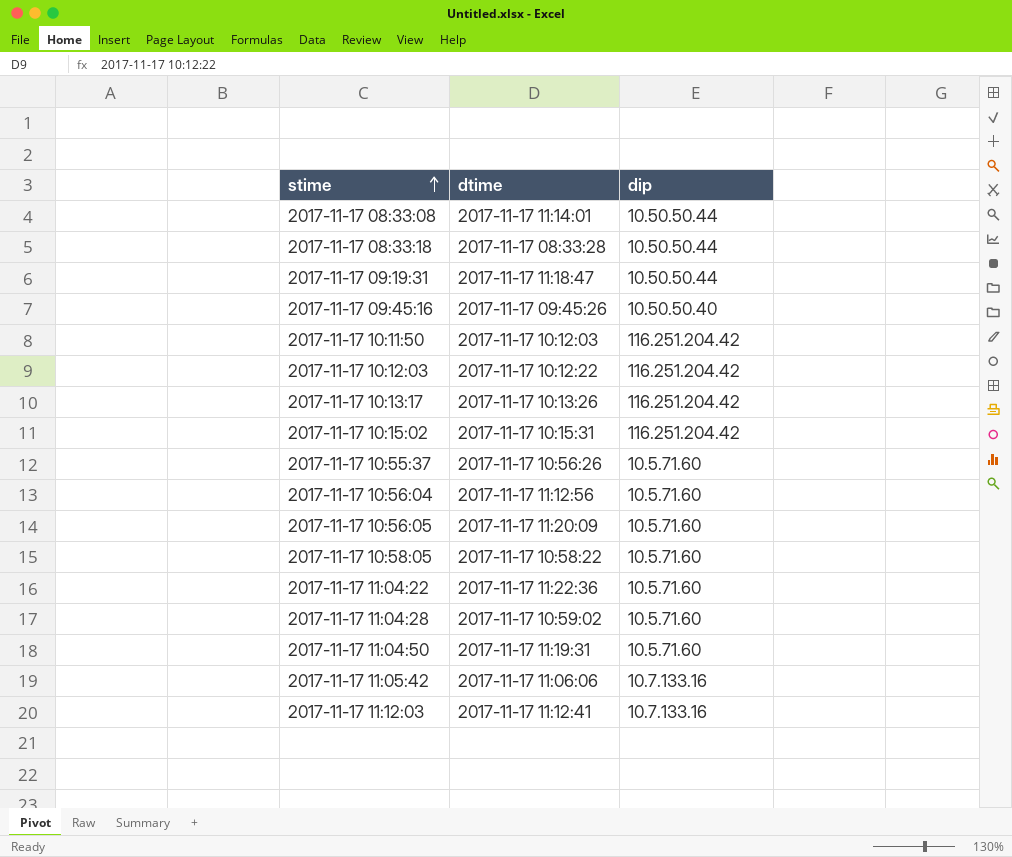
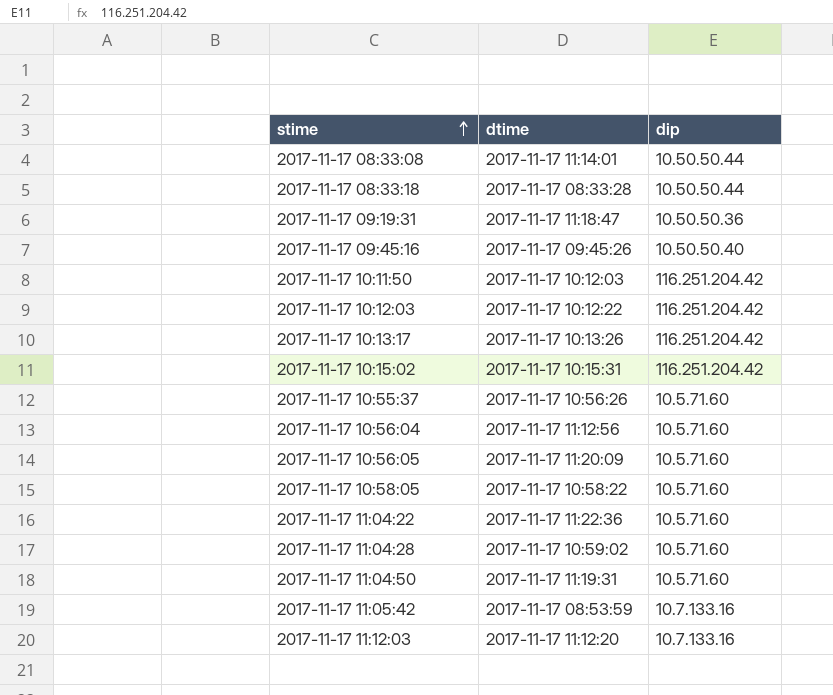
2017-11-17 09:19:31 | dip: 10.50.50.44 -> 10.50.50.36
2017-11-17 11:05:42 | dtime: 2017-11-17 11:06:06 -> 2017-11-17 08:53:59
2017-11-17 11:12:03 | dtime: 2017-11-17 11:12:41 -> 2017-11-17 11:12:20

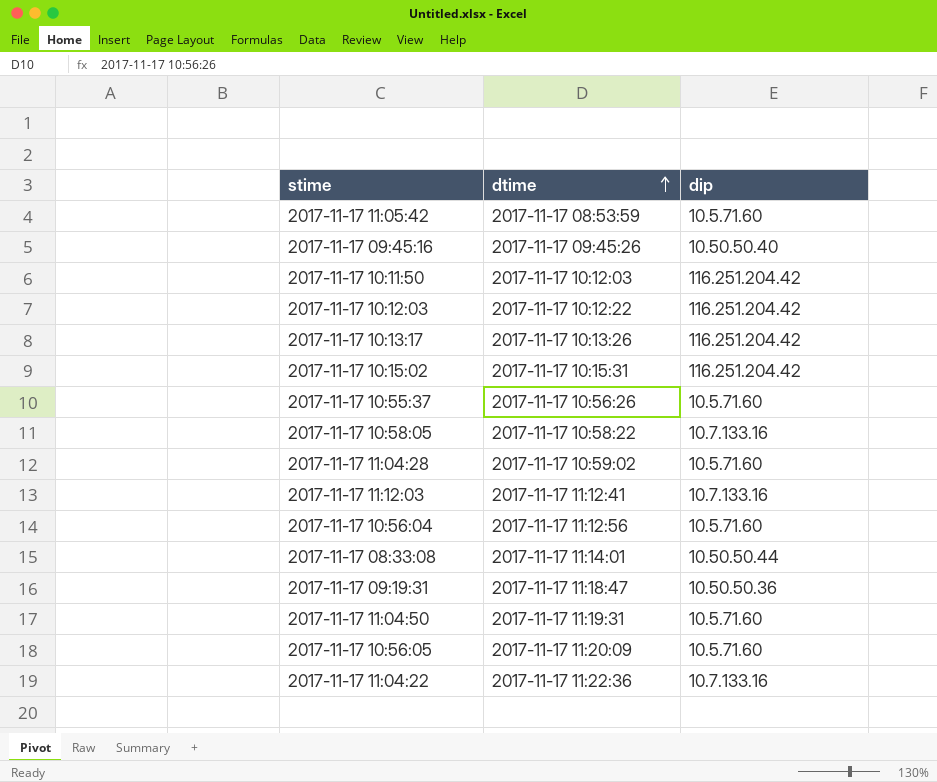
row order: stime ascending -> dtime ascending
row 2017-11-17 08:33:18: 2017-11-17 08:33:28 | 10.50.50.44 -> none
2017-11-17 11:05:42 | dip: 10.7.133.16 -> 10.5.71.60
2017-11-17 10:58:05 | dip: 10.5.71.60 -> 10.7.133.16
2017-11-17 11:12:03 | dtime: 2017-11-17 11:12:20 -> 2017-11-17 11:12:41
2017-11-17 11:04:22 | dip: 10.5.71.60 -> 10.7.133.16

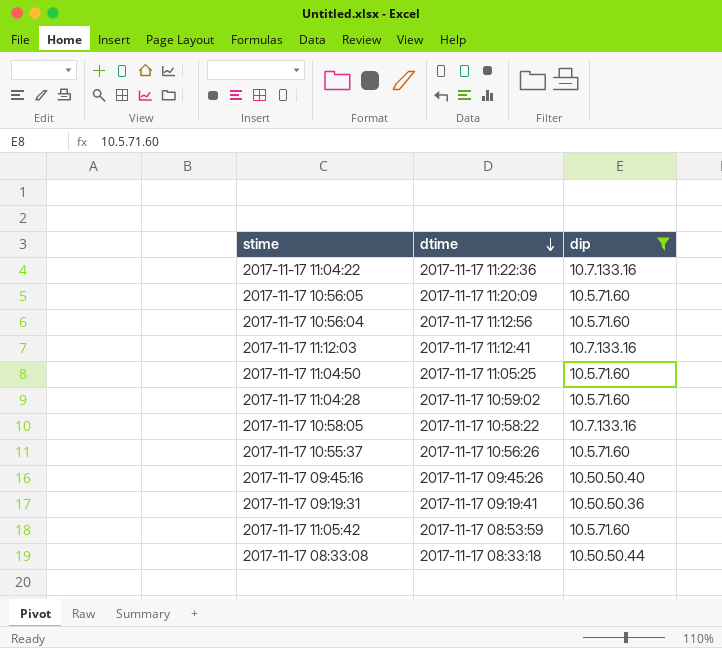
filter: none -> dip != 116.251.204.42
row order: dtime ascending -> dtime descending
2017-11-17 11:04:50 | dtime: 2017-11-17 11:19:31 -> 2017-11-17 11:05:25
2017-11-17 09:19:31 | dtime: 2017-11-17 11:18:47 -> 2017-11-17 09:19:41
2017-11-17 08:33:08 | dtime: 2017-11-17 11:14:01 -> 2017-11-17 08:33:18

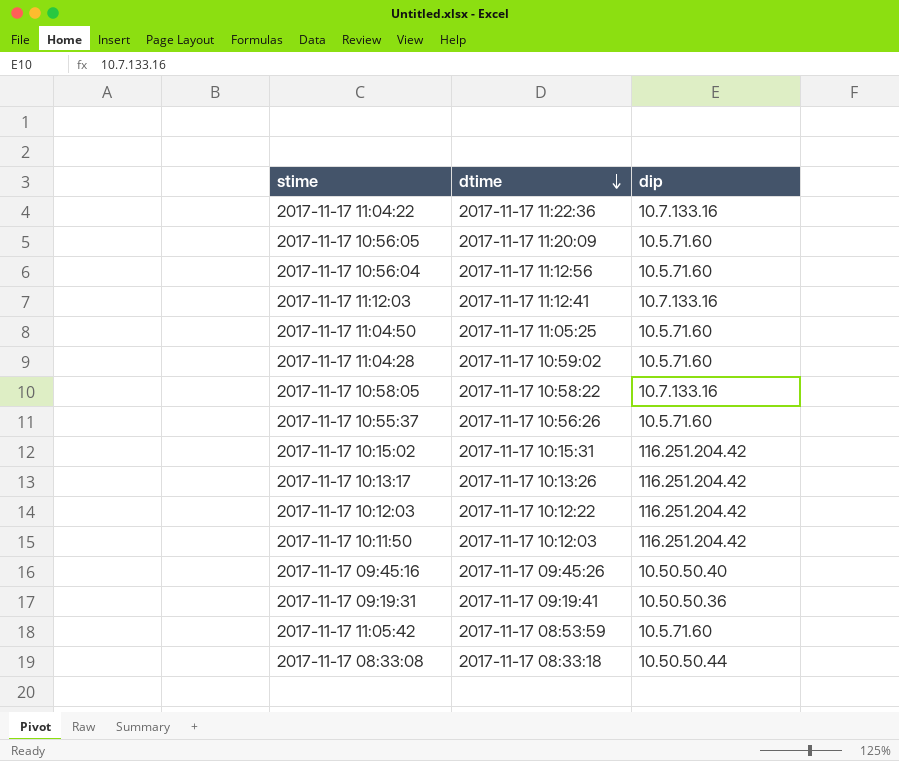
filter: dip != 116.251.204.42 -> none

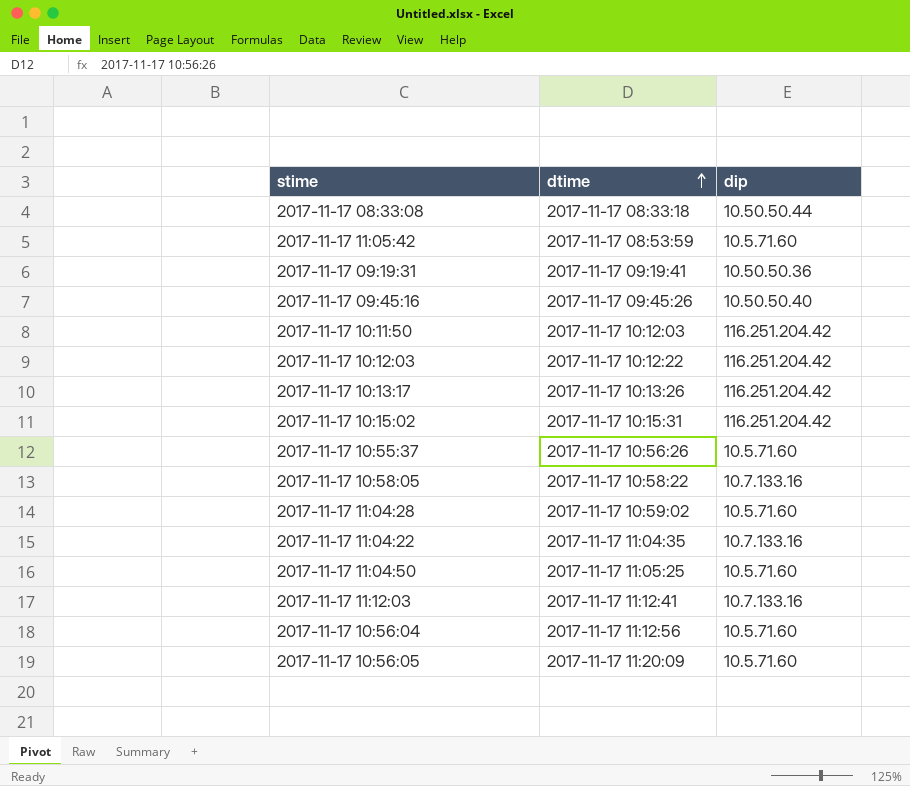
row order: dtime descending -> dtime ascending
2017-11-17 11:04:22 | dtime: 2017-11-17 11:22:36 -> 2017-11-17 11:04:35

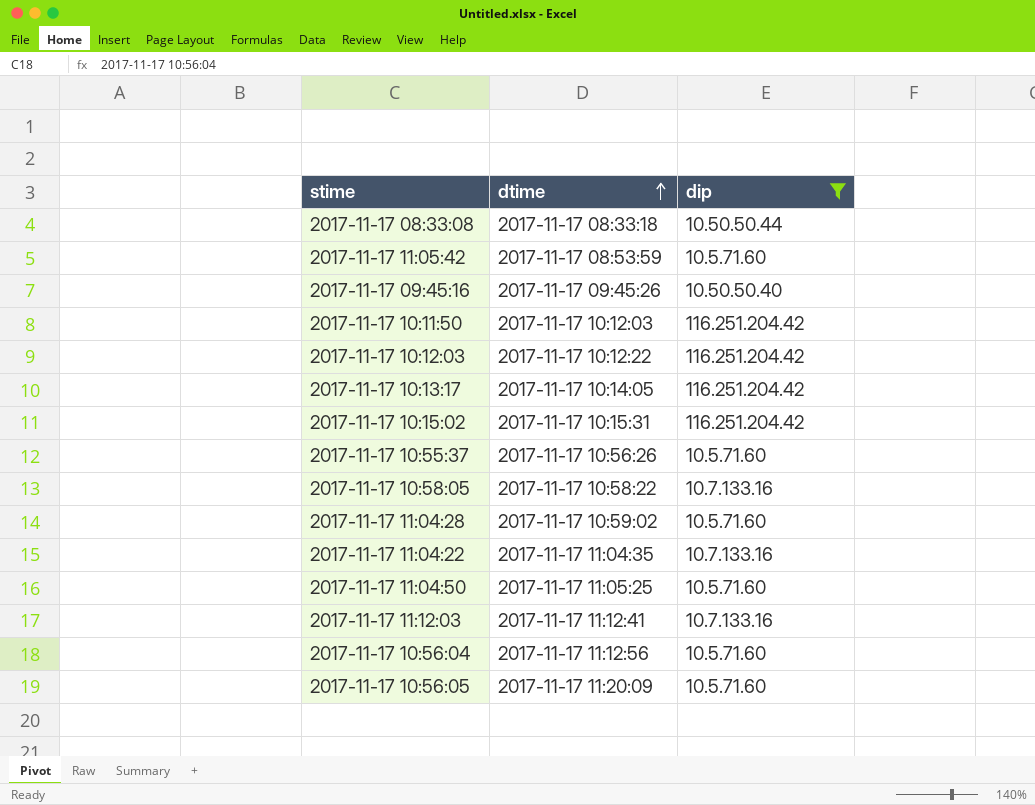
filter: none -> dip != 10.50.50.36
2017-11-17 10:13:17 | dtime: 2017-11-17 10:13:26 -> 2017-11-17 10:14:05

